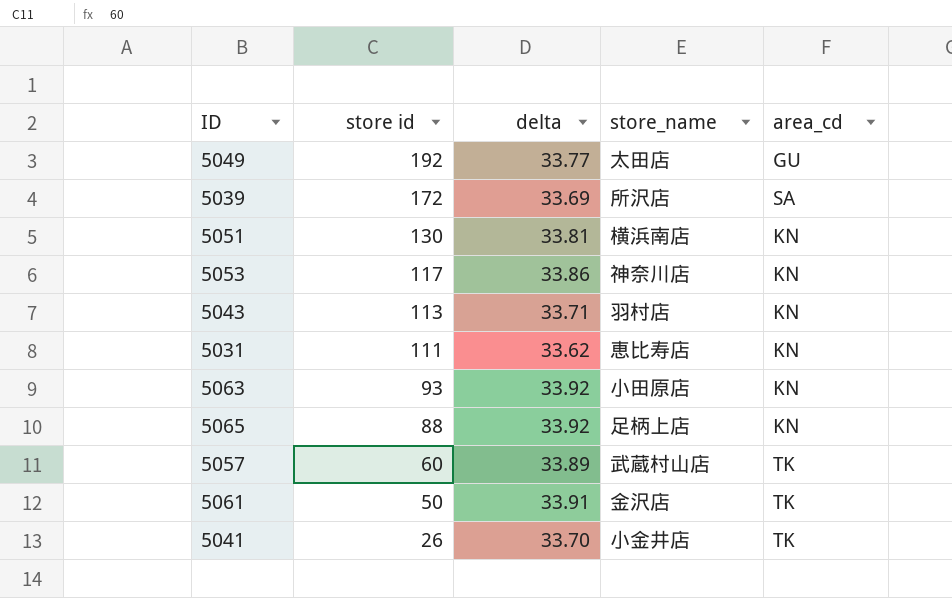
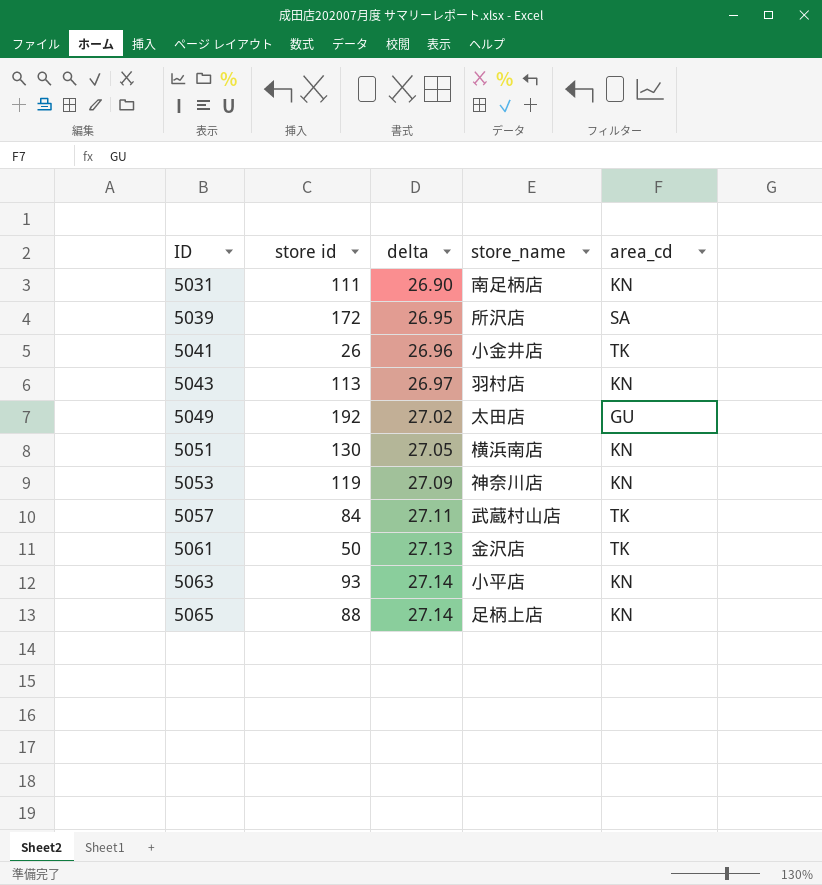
row order: store id descending -> ID ascending
5031 | delta: 33.62 -> 26.90
5031 | store_name: 恵比寿店 -> 南足柄店
5039 | delta: 33.69 -> 26.95
5041 | delta: 33.70 -> 26.96
5043 | delta: 33.71 -> 26.97
5049 | delta: 33.77 -> 27.02
5051 | delta: 33.81 -> 27.05
5053 | store id: 117 -> 119
5053 | delta: 33.86 -> 27.09
5057 | store id: 60 -> 84
5057 | delta: 33.89 -> 27.11
5061 | delta: 33.91 -> 27.13
5063 | delta: 33.92 -> 27.14
5063 | store_name: 小田原店 -> 小平店
5065 | delta: 33.92 -> 27.14

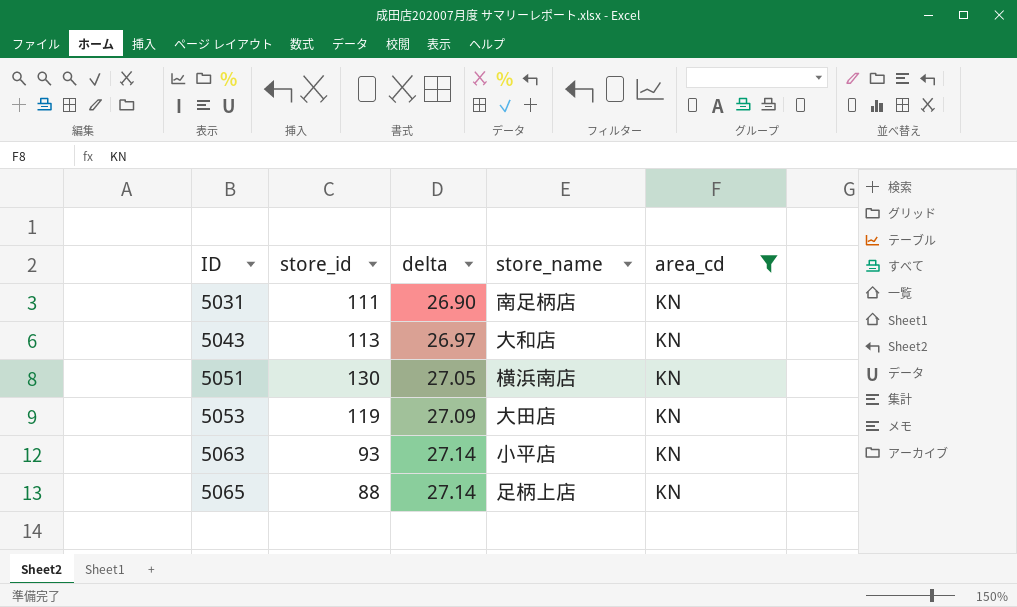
filter: none -> area_cd = KN
column name: store id -> store_id
5043 | store_name: 羽村店 -> 大和店
5053 | store_name: 神奈川店 -> 大田店

